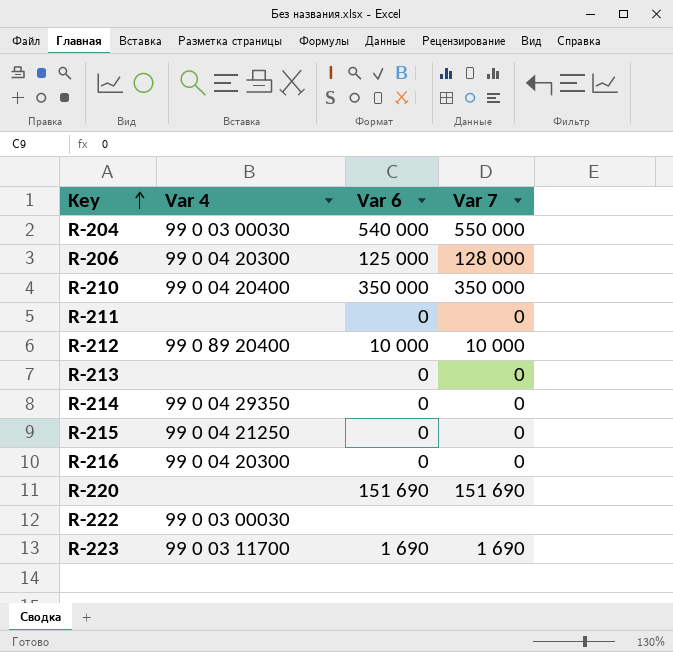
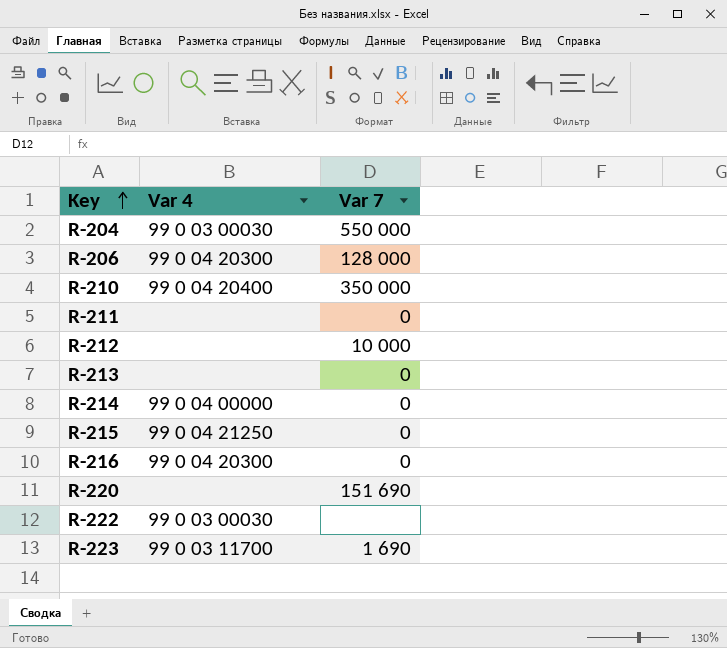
column Var 6 | position: 3 -> none
R-212 | Var 4: 99 0 89 20400 -> none
R-214 | Var 4: 99 0 04 29350 -> 99 0 04 00000

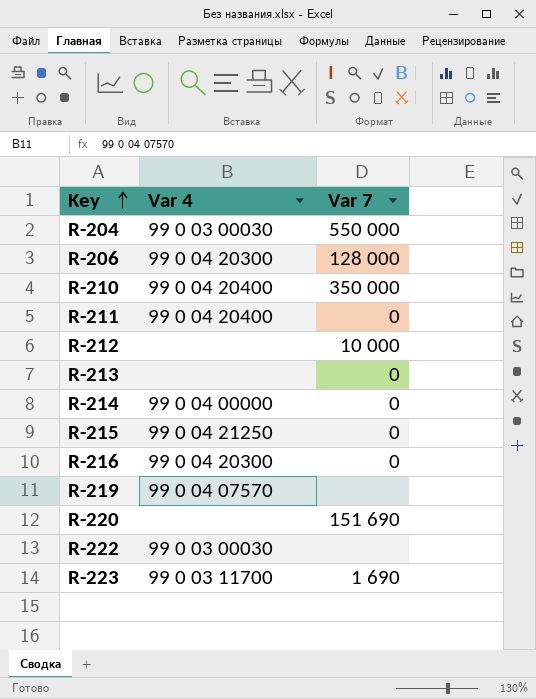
R-211 | Var 4: none -> 99 0 04 20400
row R-219: none -> 99 0 04 07570 | none

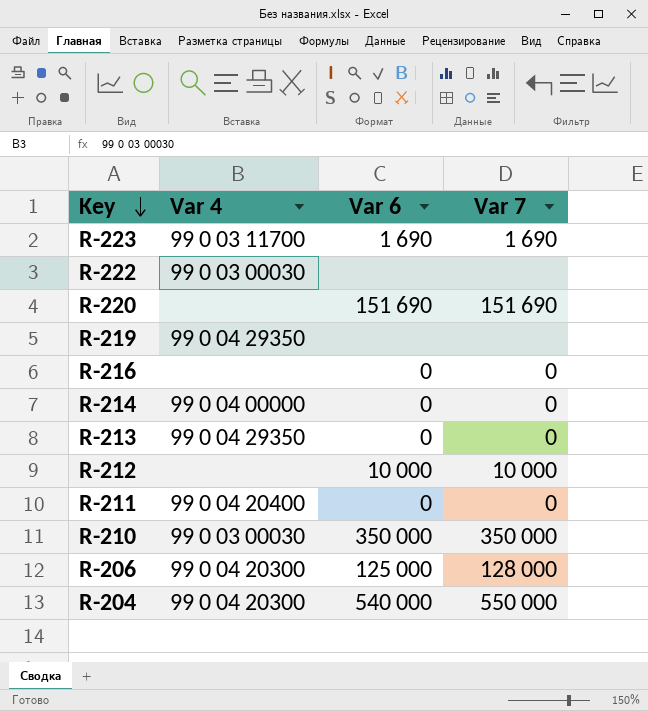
row order: Key ascending -> Key descending
column Var 6 | position: none -> 3
row R-215: 99 0 04 21250 | 0 -> none
R-219 | Var 4: 99 0 04 07570 -> 99 0 04 29350
R-216 | Var 4: 99 0 04 20300 -> none
R-213 | Var 4: none -> 99 0 04 29350
R-210 | Var 4: 99 0 04 20400 -> 99 0 03 00030
R-204 | Var 4: 99 0 03 00030 -> 99 0 04 20300

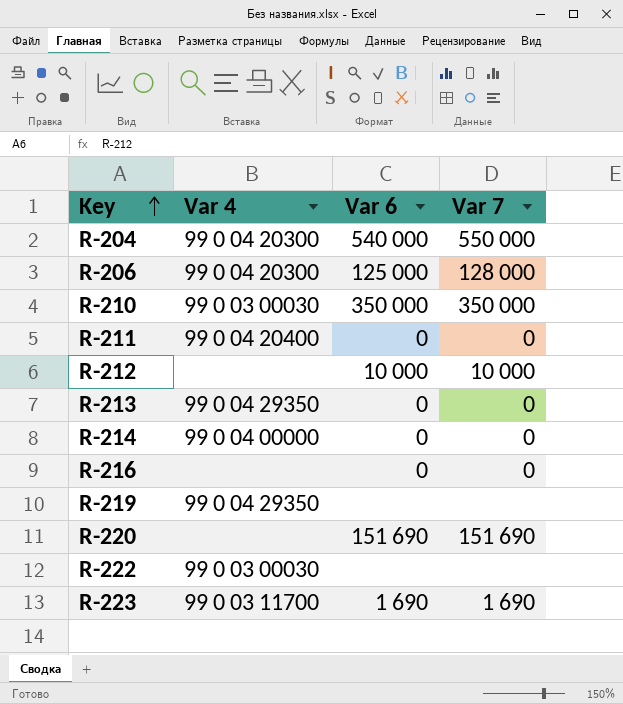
row order: Key descending -> Key ascending

